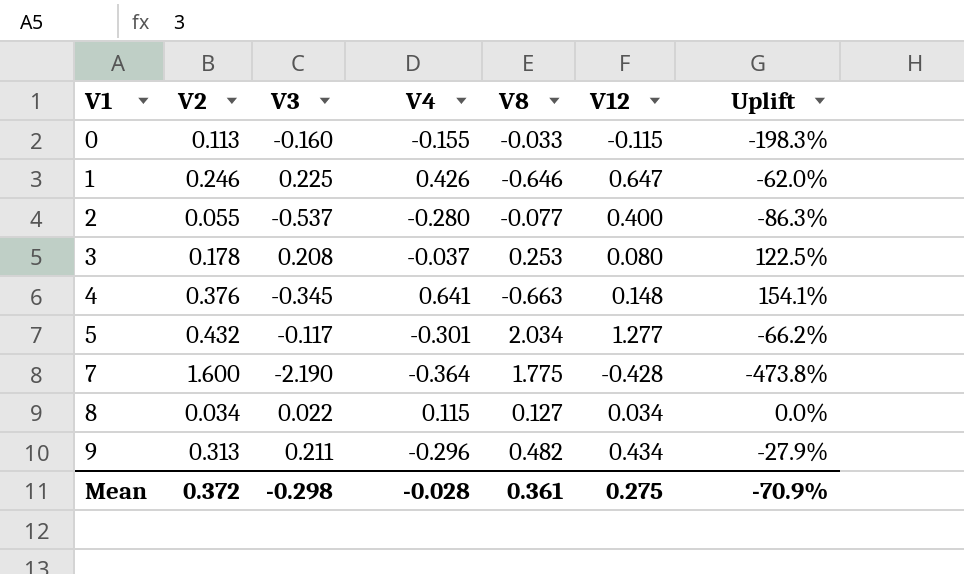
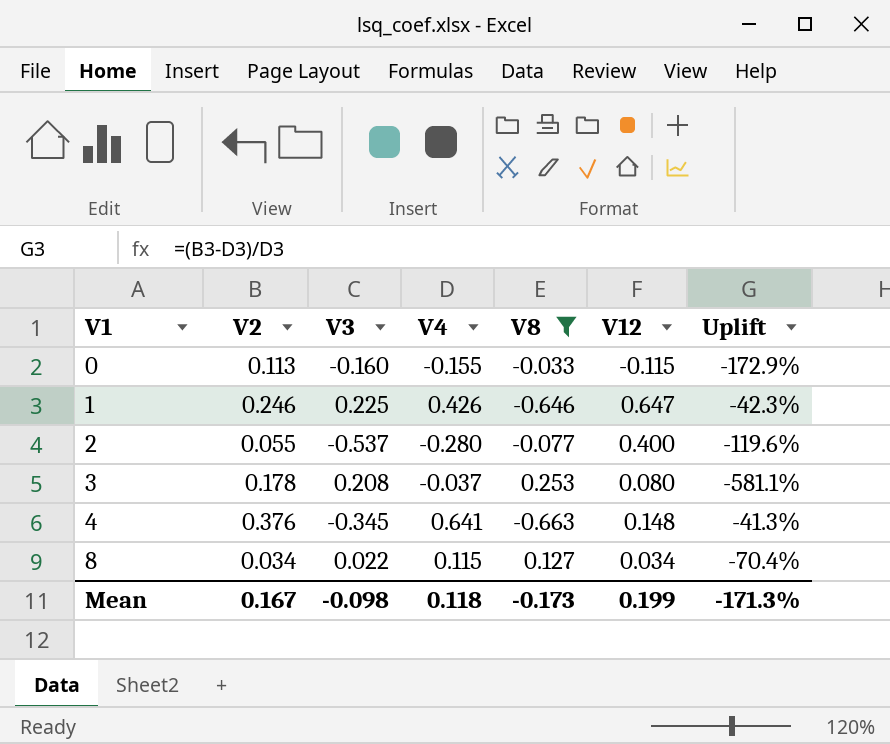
filter: none -> V8 <= 0.253
column Uplift | formula: ([V2] - [V12]) / [V12] -> ([V2] - [V4]) / [V4]
Mean | V2: 0.372 -> 0.167
Mean | V3: -0.298 -> -0.098
Mean | V4: -0.028 -> 0.118
Mean | V8: 0.361 -> -0.173
Mean | V12: 0.275 -> 0.199
Mean | Uplift: -70.9% -> -171.3%

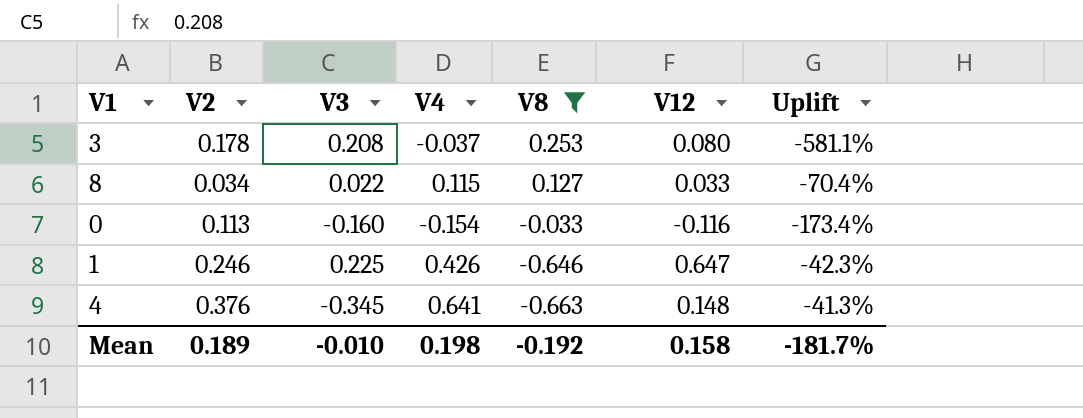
row order: V1 ascending -> V8 descending
row 2: 0.055 | -0.537 | -0.280 | -0.077 | 0.400 | -119.6% -> none
8 | V12: 0.034 -> 0.033
0 | V4: -0.155 -> -0.154
0 | V12: -0.115 -> -0.116
0 | Uplift: -172.9% -> -173.4%
Mean | V2: 0.167 -> 0.189
Mean | V3: -0.098 -> -0.010
Mean | V4: 0.118 -> 0.198
Mean | V8: -0.173 -> -0.192
Mean | V12: 0.199 -> 0.158
Mean | Uplift: -171.3% -> -181.7%

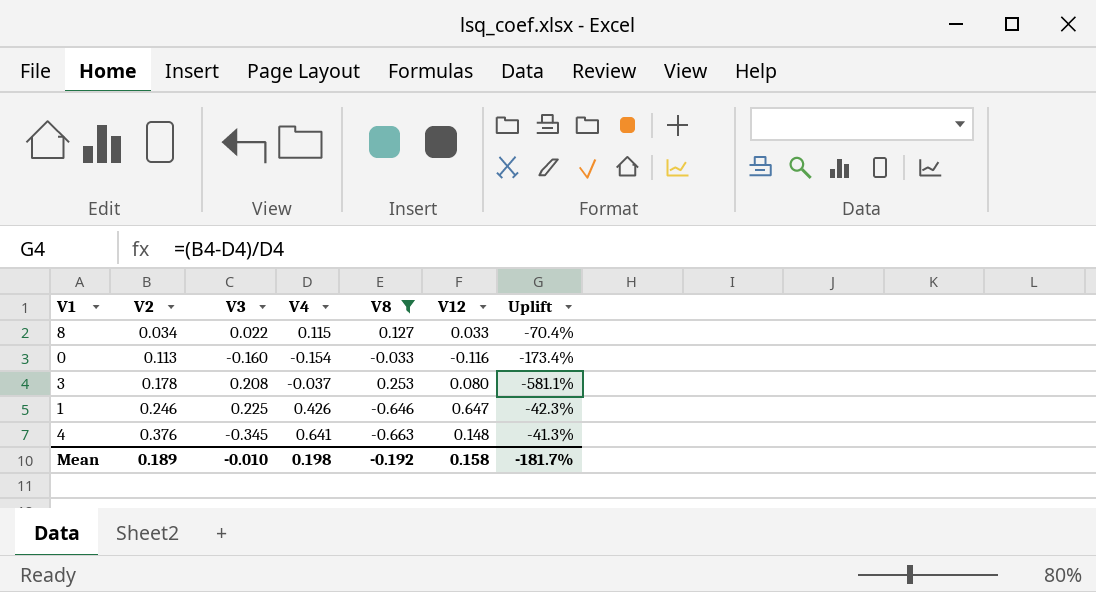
row order: V8 descending -> V2 ascending

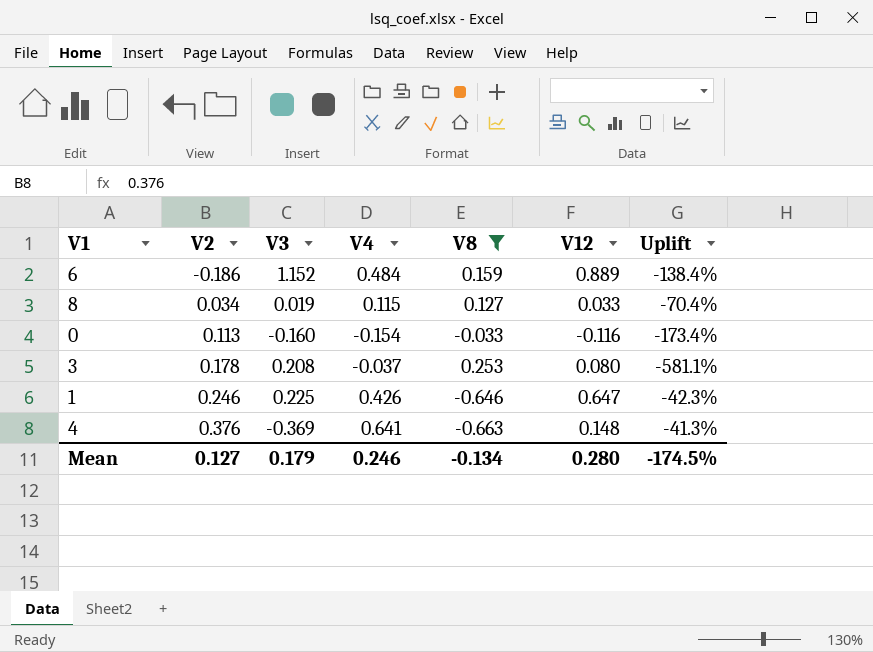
row 6: none -> -0.186 | 1.152 | 0.484 | 0.159 | 0.889 | -138.4%
8 | V3: 0.022 -> 0.019
4 | V3: -0.345 -> -0.369
Mean | V2: 0.189 -> 0.127
Mean | V3: -0.010 -> 0.179
Mean | V4: 0.198 -> 0.246
Mean | V8: -0.192 -> -0.134
Mean | V12: 0.158 -> 0.280
Mean | Uplift: -181.7% -> -174.5%

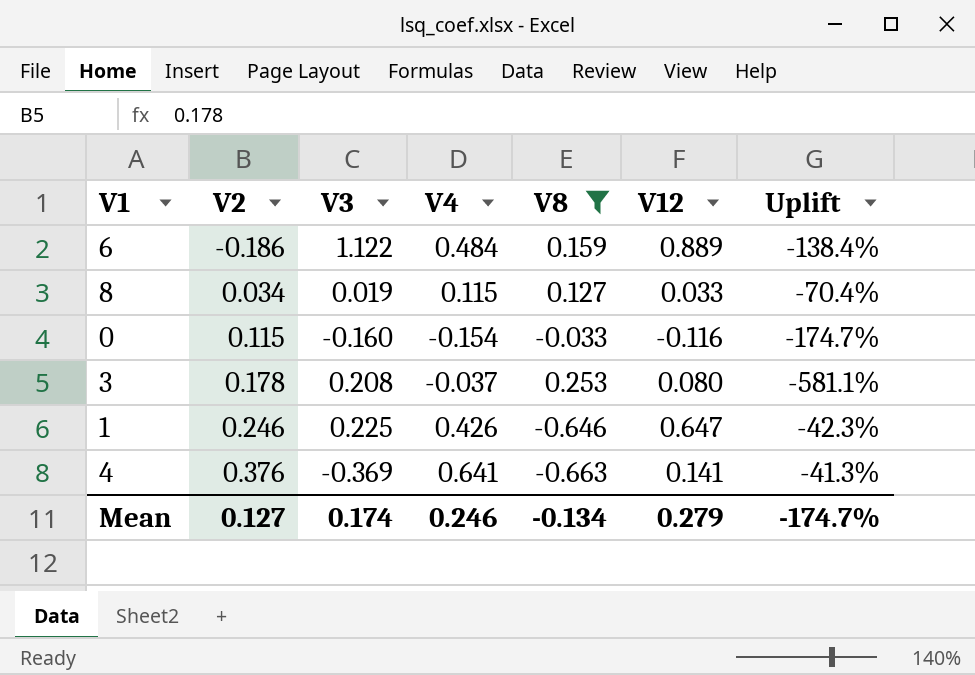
6 | V3: 1.152 -> 1.122
0 | V2: 0.113 -> 0.115
0 | Uplift: -173.4% -> -174.7%
4 | V12: 0.148 -> 0.141
Mean | V3: 0.179 -> 0.174
Mean | V12: 0.280 -> 0.279
Mean | Uplift: -174.5% -> -174.7%

